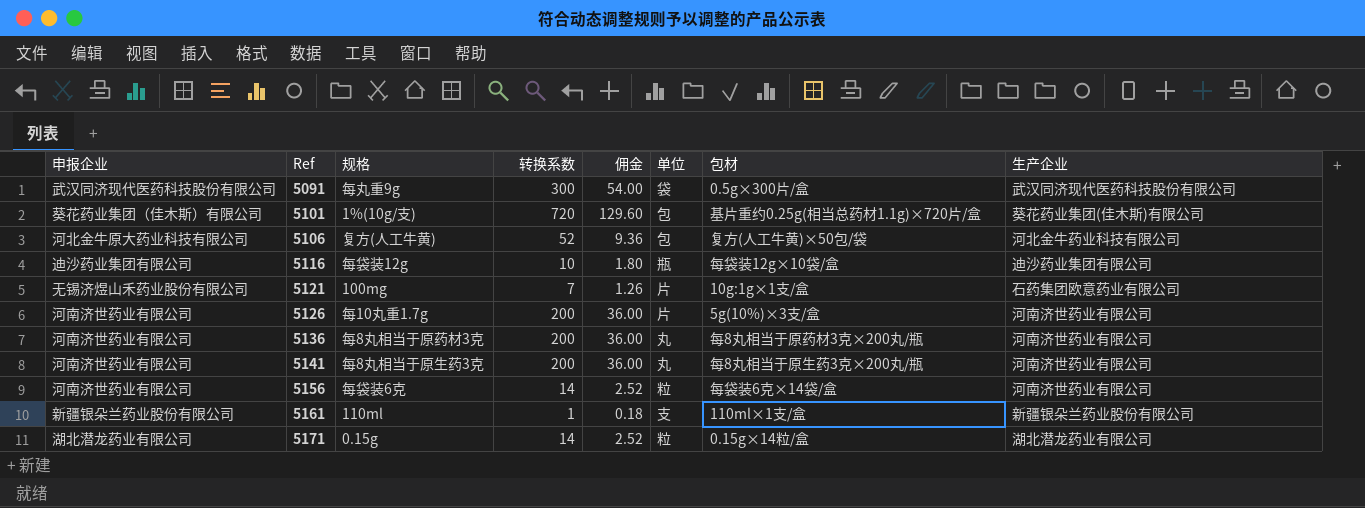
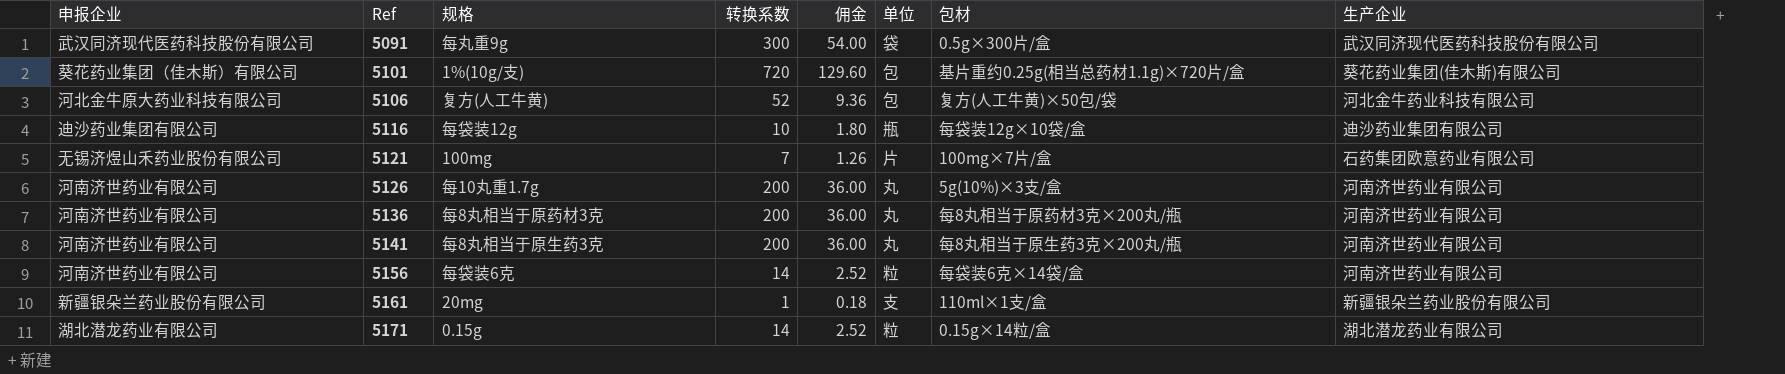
5121 | 包材: 10g:1g×1支/盒 -> 100mg×7片/盒
5126 | 单位: 片 -> 丸
5161 | 规格: 110ml -> 20mg

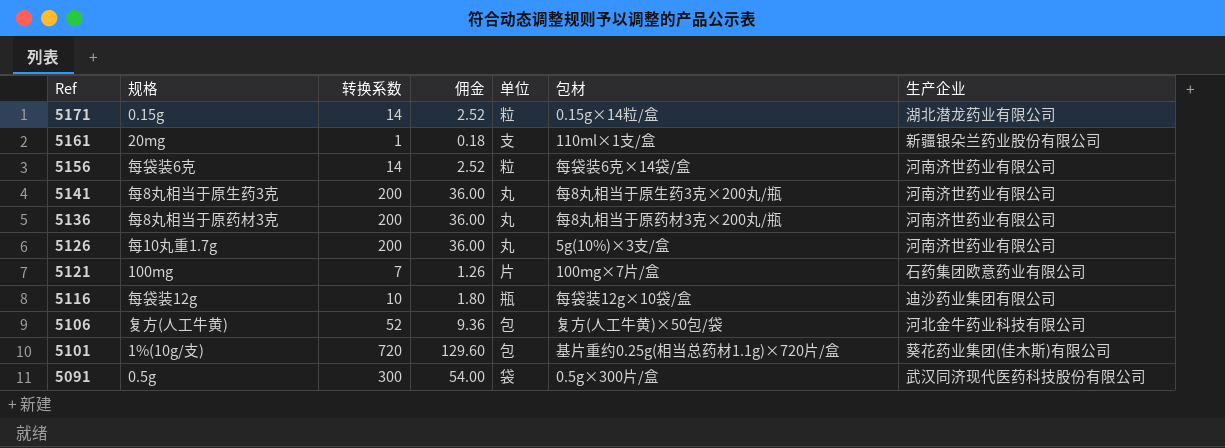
row order: Ref ascending -> Ref descending
column 申报企业 | position: 1 -> none
5091 | 规格: 每丸重9g -> 0.5g

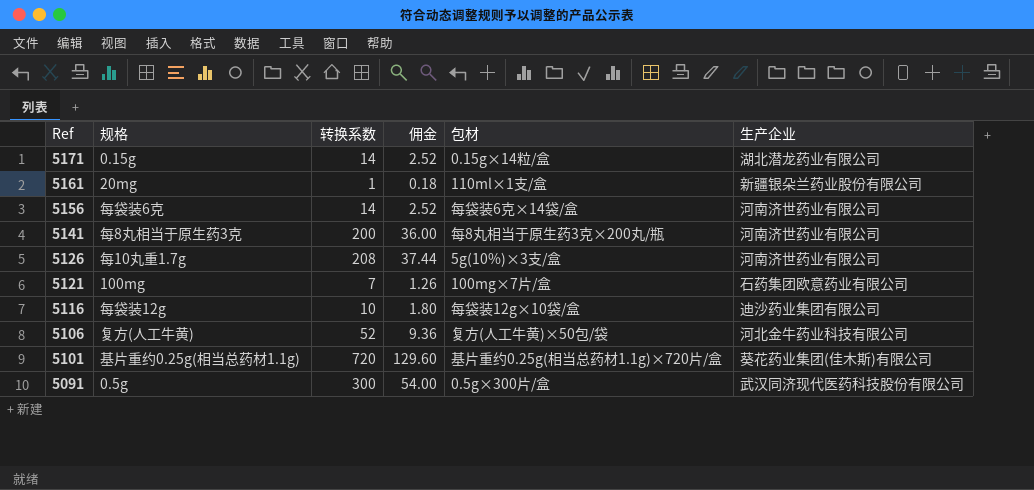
column 单位 | position: 5 -> none
row 5136: 每8丸相当于原药材3克 | 200 | 36.00 | 丸 | 每8丸相当于原药材3克×200丸/瓶 | 河南济世药业有限公司 -> none
5126 | 转换系数: 200 -> 208
5126 | 佣金: 36.00 -> 37.44
5101 | 规格: 1%(10g/支) -> 基片重约0.25g(相当总药材1.1g)

